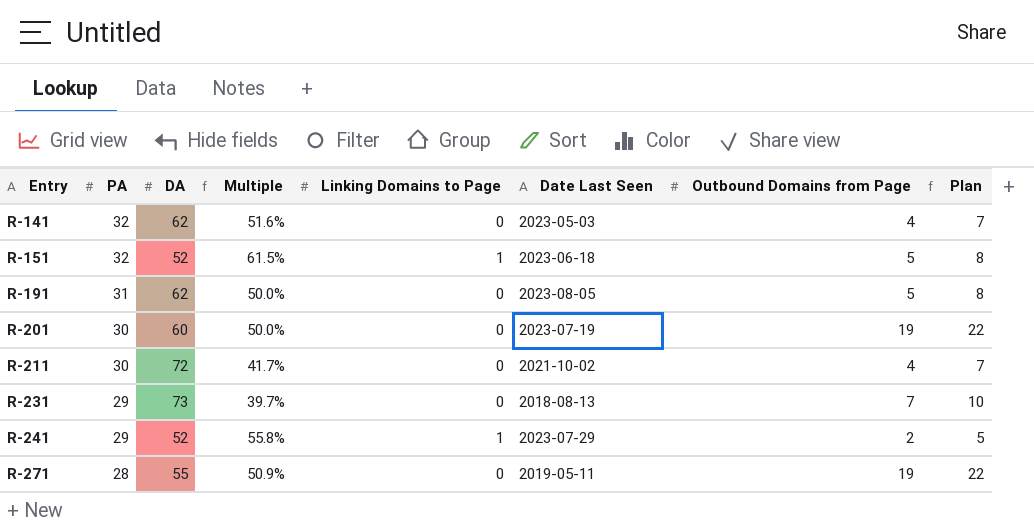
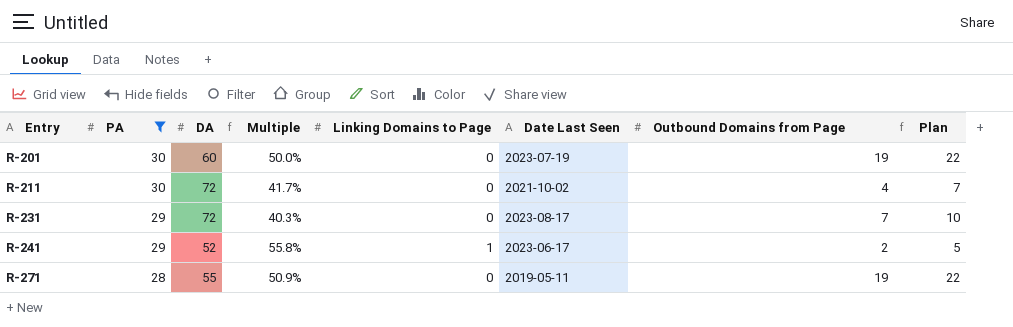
filter: none -> PA <= 30
R-231 | DA: 73 -> 72
R-231 | Multiple: 39.7% -> 40.3%
R-231 | Date Last Seen: 2018-08-13 -> 2023-08-17
R-241 | Date Last Seen: 2023-07-29 -> 2023-06-17

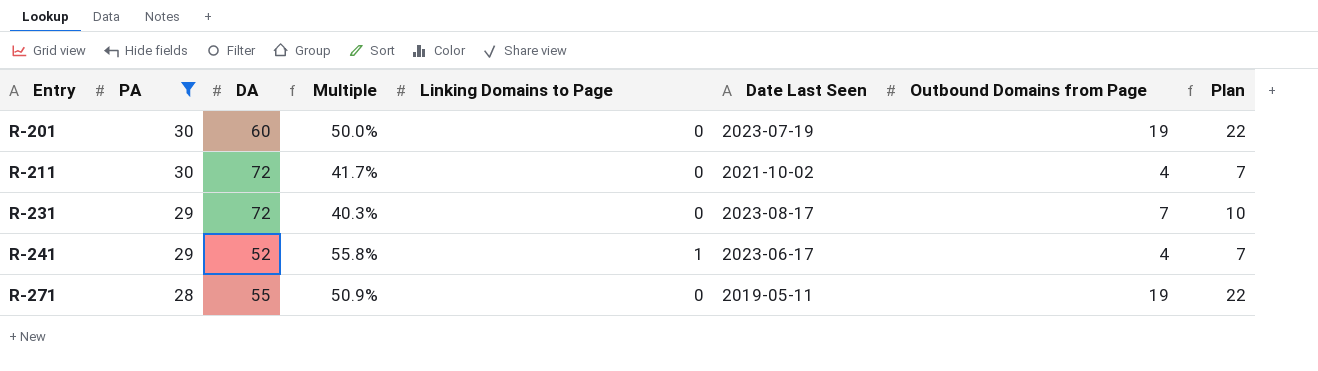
R-241 | Outbound Domains from Page: 2 -> 4
R-241 | Plan: 5 -> 7

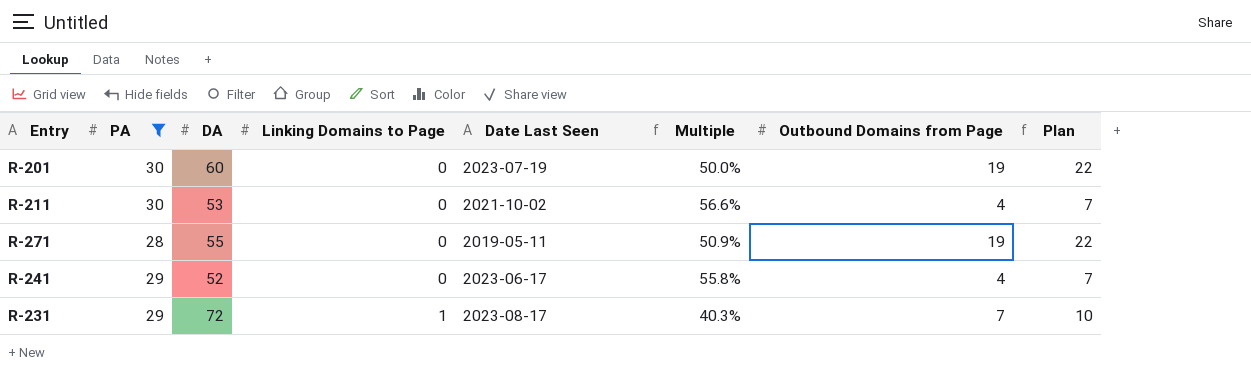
row order: Entry ascending -> Linking Domains to Page ascending
column Multiple | position: 4 -> 6
R-211 | DA: 72 -> 53
R-211 | Multiple: 41.7% -> 56.6%
R-241 | Linking Domains to Page: 1 -> 0
R-231 | Linking Domains to Page: 0 -> 1

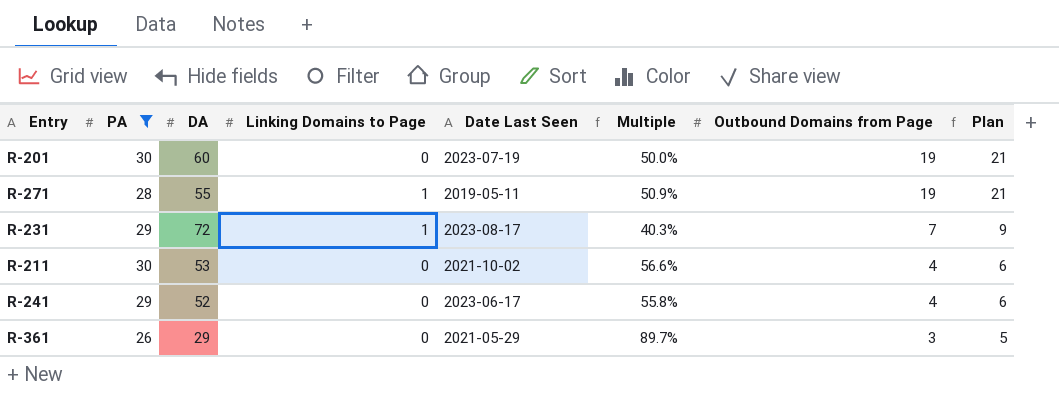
row order: Linking Domains to Page ascending -> Outbound Domains from Page descending
column Plan | formula: [Outbound Domains from Page] + 3 -> [Outbound Domains from Page] + 2
R-271 | Linking Domains to Page: 0 -> 1
row R-361: none -> 26 | 29 | 0 | 2021-05-29 | 89.7% | 3 | 5

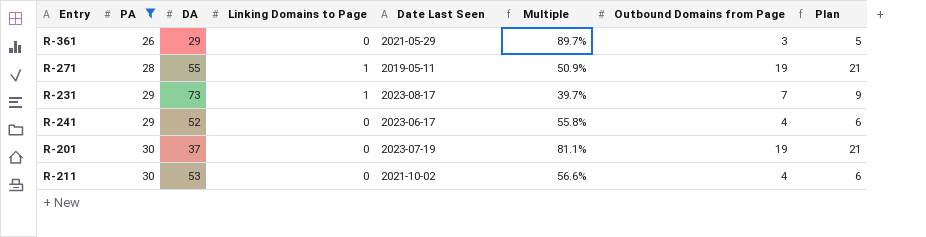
row order: Outbound Domains from Page descending -> PA ascending
R-231 | DA: 72 -> 73
R-231 | Multiple: 40.3% -> 39.7%
R-201 | DA: 60 -> 37
R-201 | Multiple: 50.0% -> 81.1%

